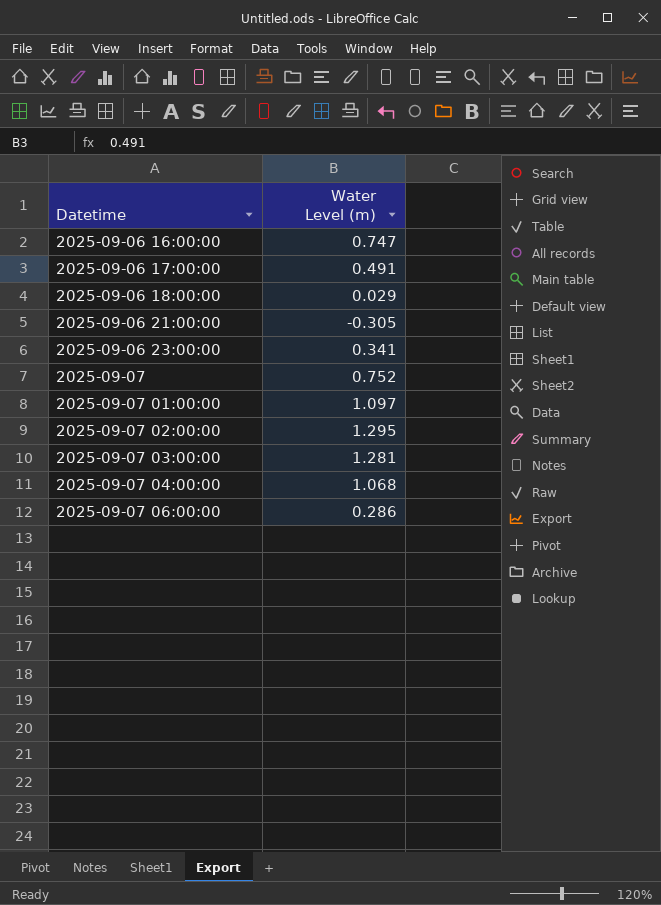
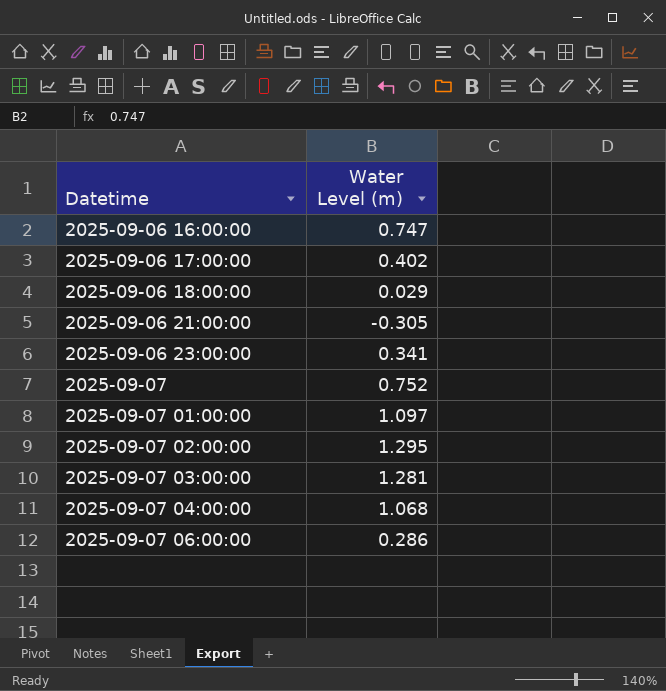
2025-09-06 17:00:00 | Water Level (m): 0.491 -> 0.402

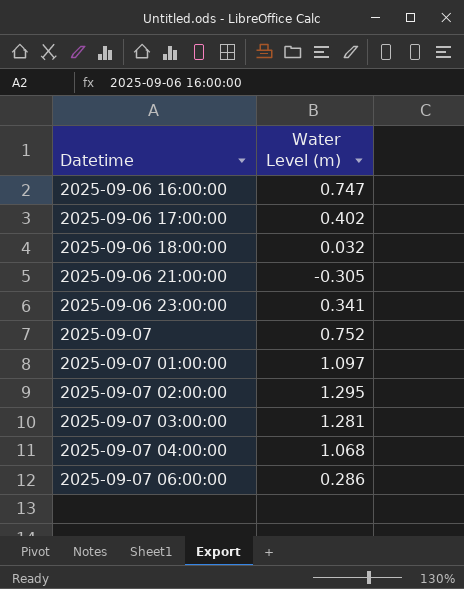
2025-09-06 18:00:00 | Water Level (m): 0.029 -> 0.032

